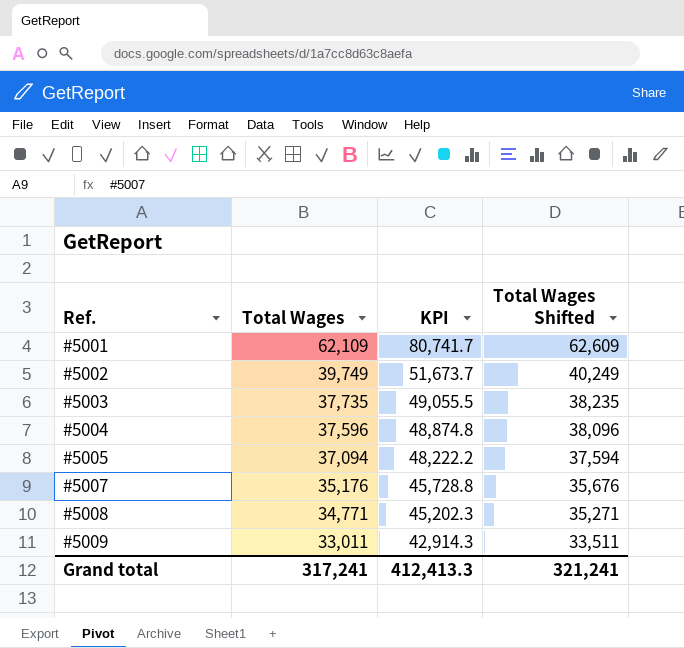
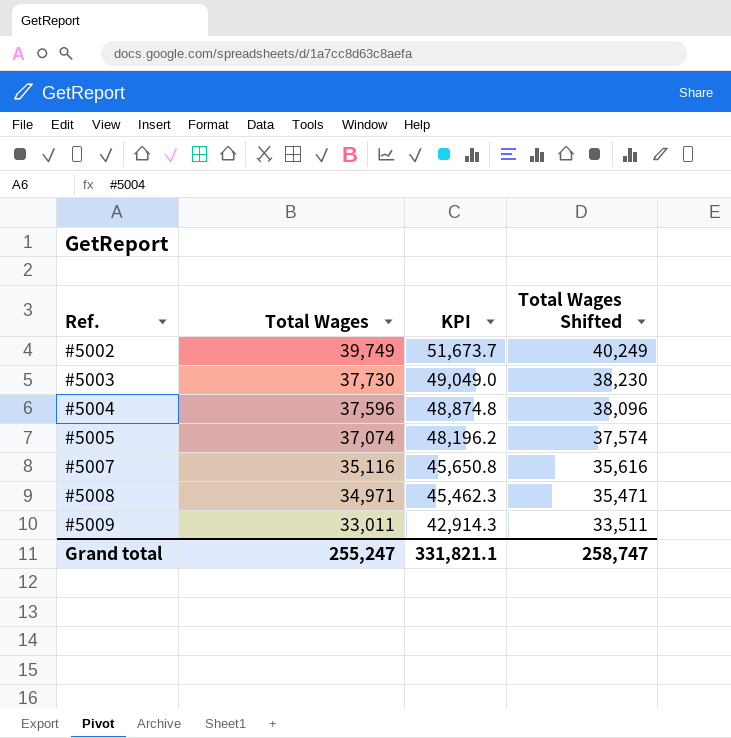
row #5001: 62,109 | 80,741.7 | 62,609 -> none
#5003 | Total Wages: 37,735 -> 37,730
#5003 | KPI: 49,055.5 -> 49,049.0
#5003 | Total Wages Shifted: 38,235 -> 38,230
#5005 | Total Wages: 37,094 -> 37,074
#5005 | KPI: 48,222.2 -> 48,196.2
#5005 | Total Wages Shifted: 37,594 -> 37,574
#5007 | Total Wages: 35,176 -> 35,116
#5007 | KPI: 45,728.8 -> 45,650.8
#5007 | Total Wages Shifted: 35,676 -> 35,616
#5008 | Total Wages: 34,771 -> 34,971
#5008 | KPI: 45,202.3 -> 45,462.3
#5008 | Total Wages Shifted: 35,271 -> 35,471
Grand total | Total Wages: 317,241 -> 255,247
Grand total | KPI: 412,413.3 -> 331,821.1
Grand total | Total Wages Shifted: 321,241 -> 258,747

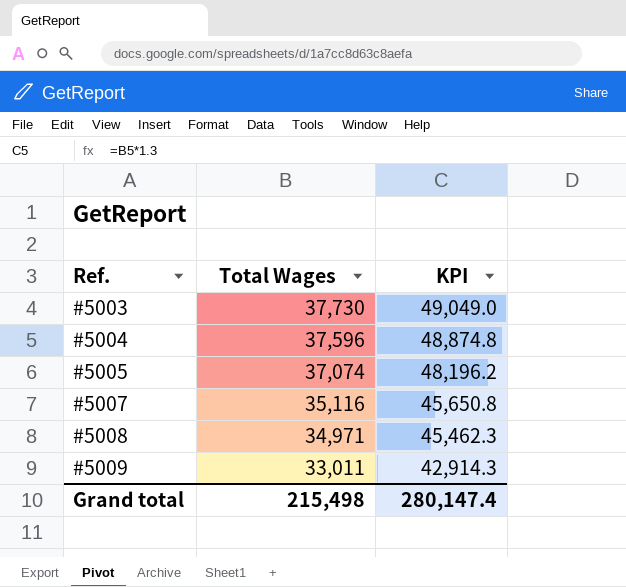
column Total Wages Shifted | formula: [Total Wages] + 500 -> none
row #5002: 39,749 | 51,673.7 | 40,249 -> none
Grand total | Total Wages: 255,247 -> 215,498
Grand total | KPI: 331,821.1 -> 280,147.4

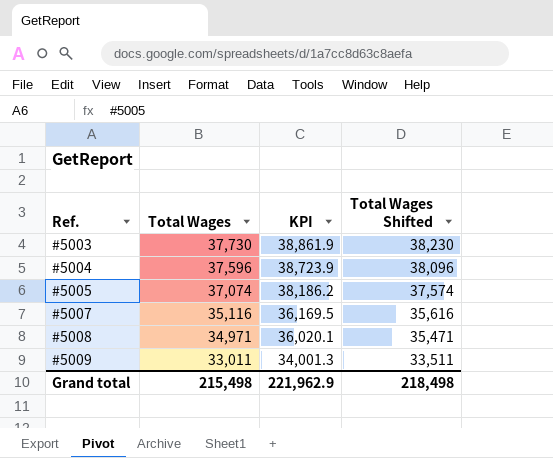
column KPI | formula: [Total Wages] * 1.3 -> [Total Wages] * 1.03
column Total Wages Shifted | formula: none -> [Total Wages] + 500
Grand total | KPI: 280,147.4 -> 221,962.9

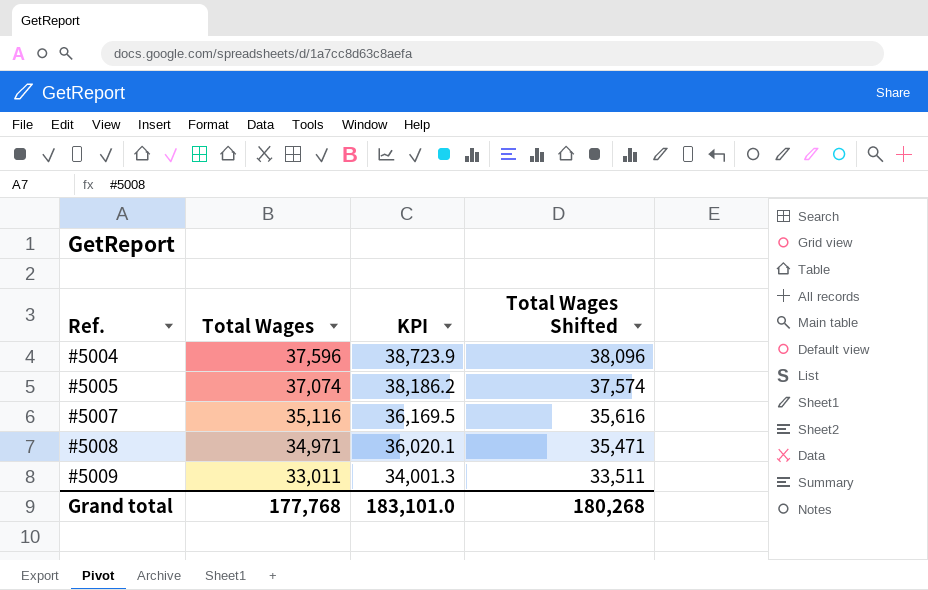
row #5003: 37,730 | 38,861.9 | 38,230 -> none
Grand total | Total Wages: 215,498 -> 177,768
Grand total | KPI: 221,962.9 -> 183,101.0
Grand total | Total Wages Shifted: 218,498 -> 180,268

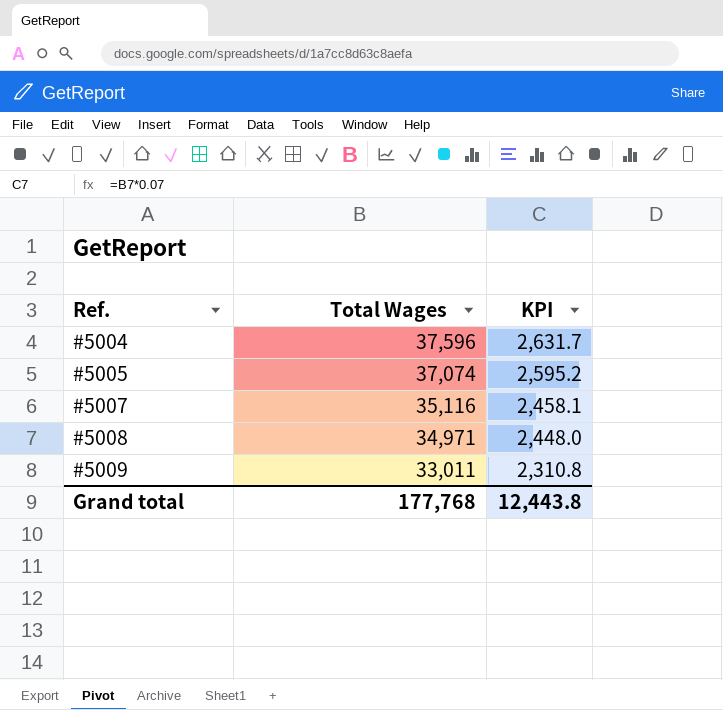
column Total Wages Shifted | formula: [Total Wages] + 500 -> none
column KPI | formula: [Total Wages] * 1.03 -> [Total Wages] * 0.07
Grand total | KPI: 183,101.0 -> 12,443.8

